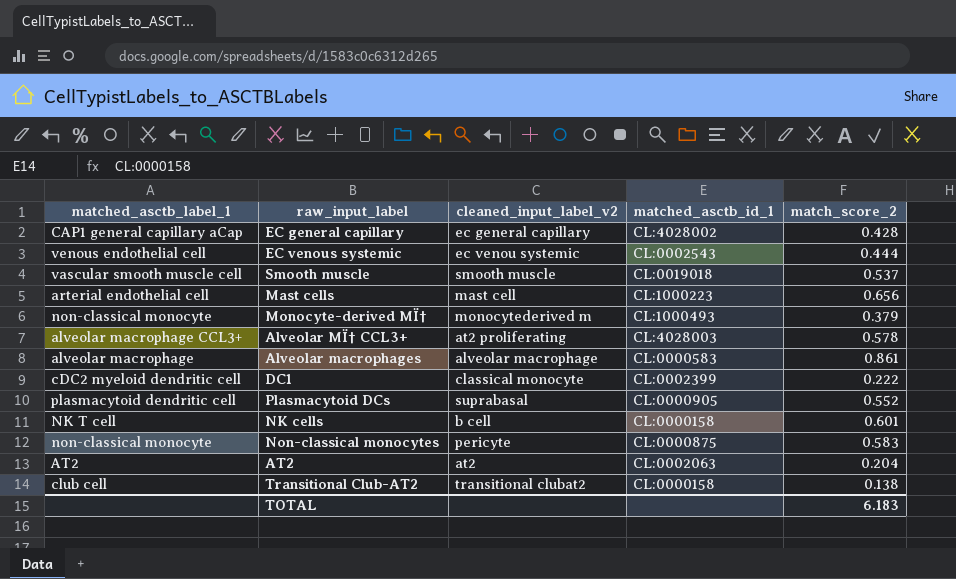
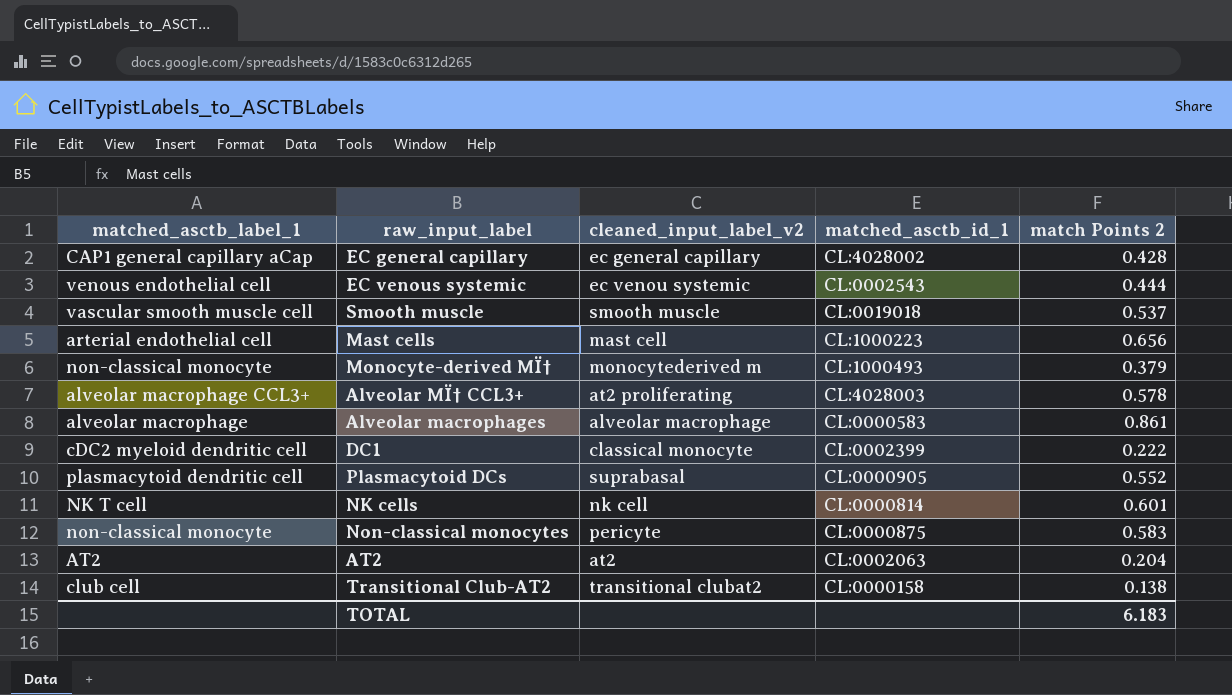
column name: match_score_2 -> match Points 2
NK cells | cleaned_input_label_v2: b cell -> nk cell
NK cells | matched_asctb_id_1: CL:0000158 -> CL:0000814

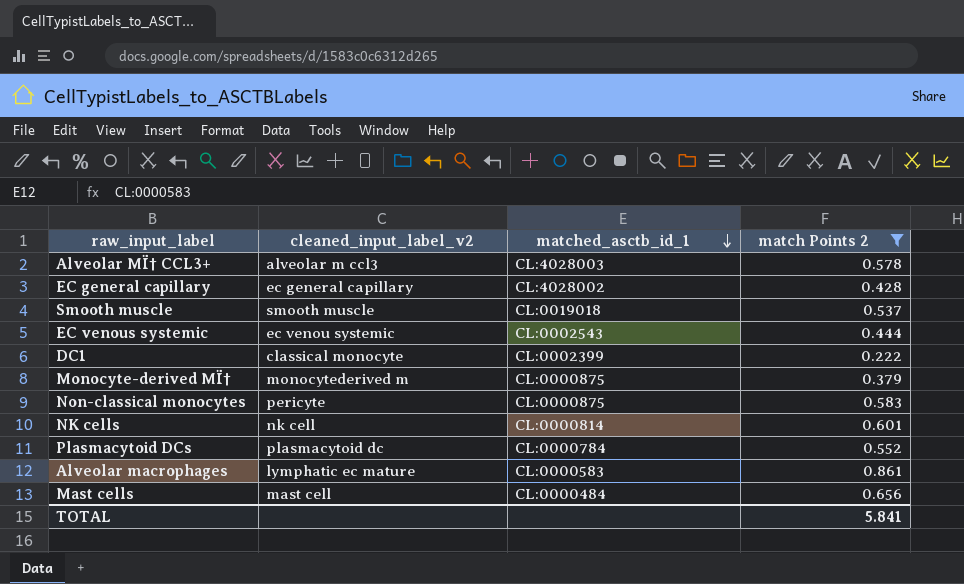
filter: none -> match Points 2 >= 0.222
row order: none -> matched_asctb_id_1 descending
column matched_asctb_label_1 | position: 1 -> none
Alveolar MÏ† CCL3+ | cleaned_input_label_v2: at2 proliferating -> alveolar m ccl3
Monocyte-derived MÏ† | matched_asctb_id_1: CL:1000493 -> CL:0000875
Plasmacytoid DCs | cleaned_input_label_v2: suprabasal -> plasmacytoid dc
Plasmacytoid DCs | matched_asctb_id_1: CL:0000905 -> CL:0000784
Alveolar macrophages | cleaned_input_label_v2: alveolar macrophage -> lymphatic ec mature
Mast cells | matched_asctb_id_1: CL:1000223 -> CL:0000484
TOTAL | match Points 2: 6.183 -> 5.841

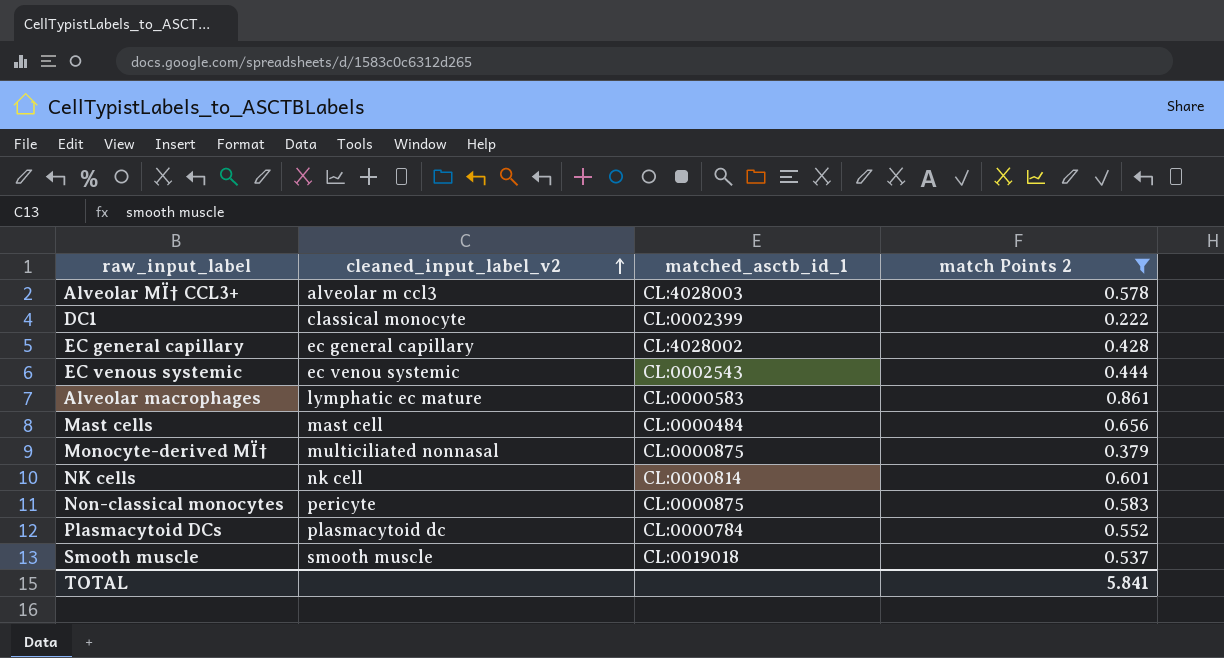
row order: matched_asctb_id_1 descending -> cleaned_input_label_v2 ascending
Monocyte-derived MÏ† | cleaned_input_label_v2: monocytederived m -> multiciliated nonnasal

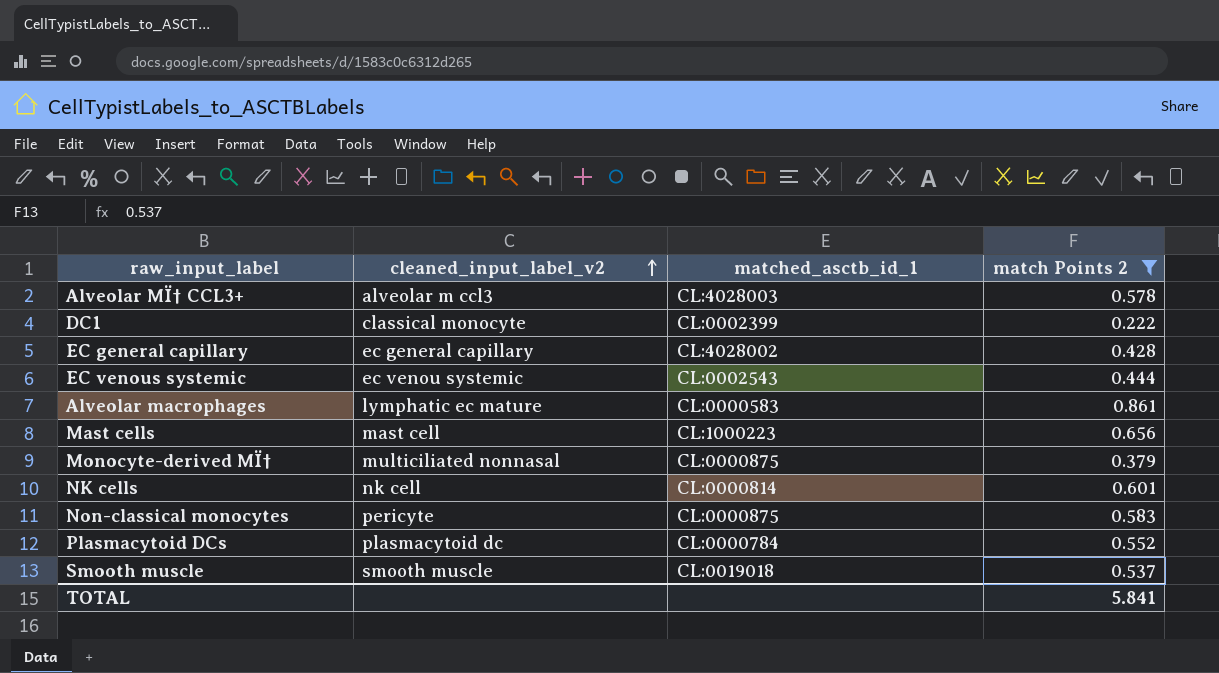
Mast cells | matched_asctb_id_1: CL:0000484 -> CL:1000223

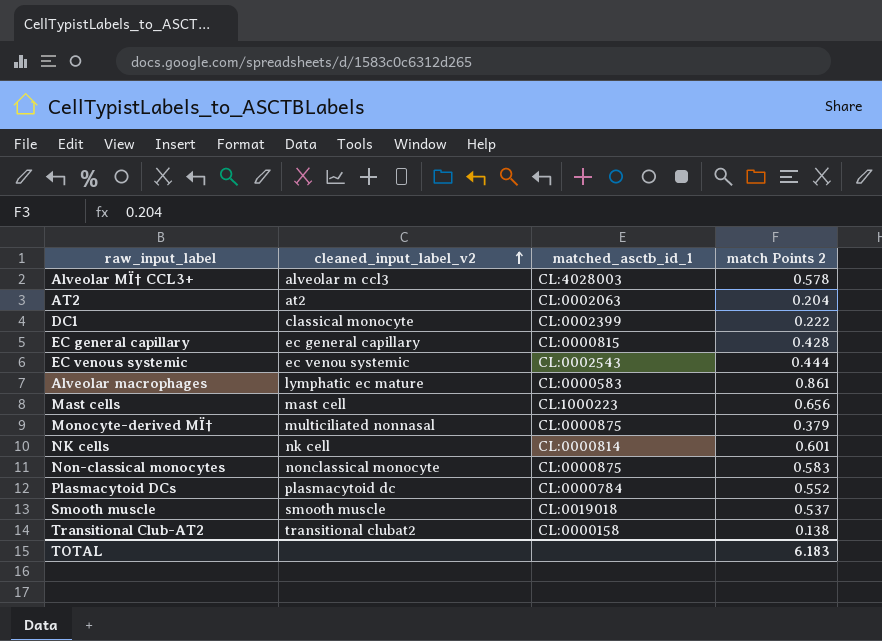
filter: match Points 2 >= 0.222 -> none
EC general capillary | matched_asctb_id_1: CL:4028002 -> CL:0000815
Non-classical monocytes | cleaned_input_label_v2: pericyte -> nonclassical monocyte
TOTAL | match Points 2: 5.841 -> 6.183

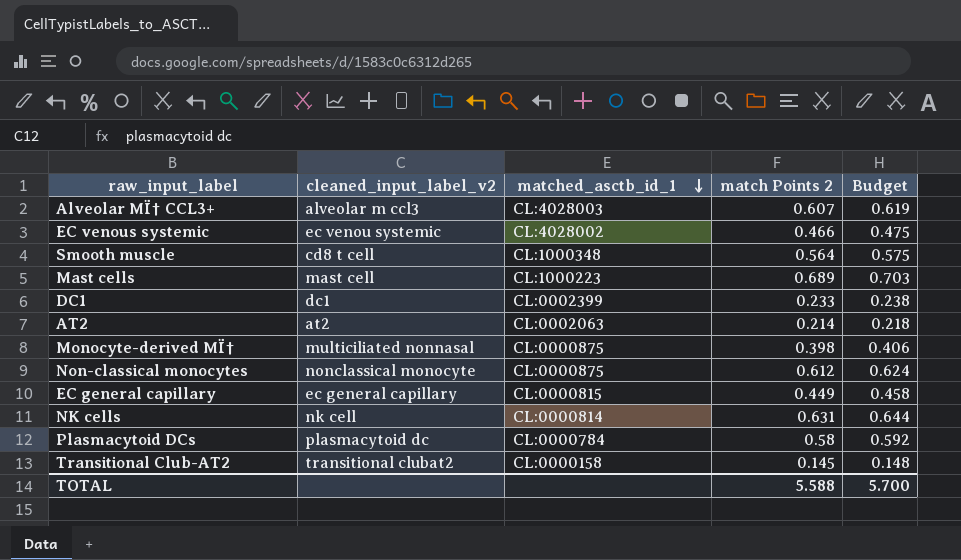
row order: cleaned_input_label_v2 ascending -> matched_asctb_id_1 descending
column Budget | formula: none -> [match Points 2] * 1.02
row Alveolar macrophages: lymphatic ec mature | CL:0000583 | 0.861 -> none
Alveolar MÏ† CCL3+ | match Points 2: 0.578 -> 0.607
EC venous systemic | matched_asctb_id_1: CL:0002543 -> CL:4028002
EC venous systemic | match Points 2: 0.444 -> 0.466
Smooth muscle | cleaned_input_label_v2: smooth muscle -> cd8 t cell
Smooth muscle | matched_asctb_id_1: CL:0019018 -> CL:1000348
Smooth muscle | match Points 2: 0.537 -> 0.564
Mast cells | match Points 2: 0.656 -> 0.689
DC1 | cleaned_input_label_v2: classical monocyte -> dc1
DC1 | match Points 2: 0.222 -> 0.233
AT2 | match Points 2: 0.204 -> 0.214
Monocyte-derived MÏ† | match Points 2: 0.379 -> 0.398
Non-classical monocytes | match Points 2: 0.583 -> 0.612
EC general capillary | match Points 2: 0.428 -> 0.449
NK cells | match Points 2: 0.601 -> 0.631
Plasmacytoid DCs | match Points 2: 0.552 -> 0.58
Transitional Club-AT2 | match Points 2: 0.138 -> 0.145
TOTAL | match Points 2: 6.183 -> 5.588

